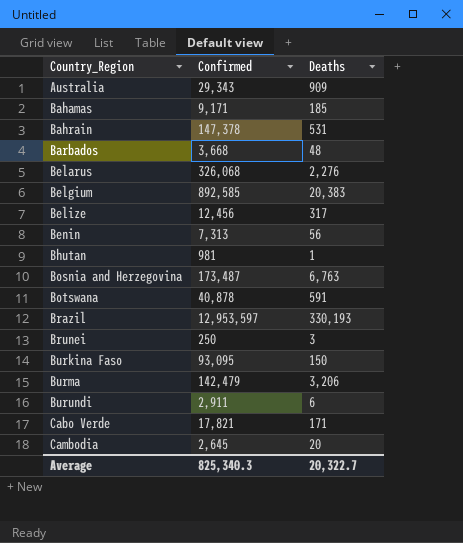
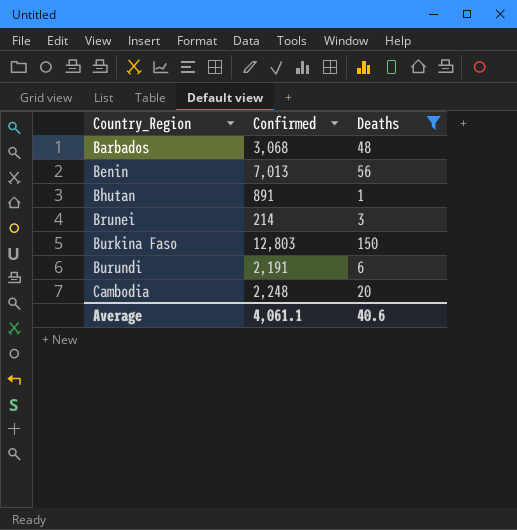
filter: none -> Deaths <= 150
Barbados | Confirmed: 3,668 -> 3,068
Benin | Confirmed: 7,313 -> 7,013
Bhutan | Confirmed: 981 -> 891
Brunei | Confirmed: 250 -> 214
Burkina Faso | Confirmed: 93,095 -> 12,803
Burundi | Confirmed: 2,911 -> 2,191
Cambodia | Confirmed: 2,645 -> 2,248
Average | Confirmed: 825,340.3 -> 4,061.1
Average | Deaths: 20,322.7 -> 40.6

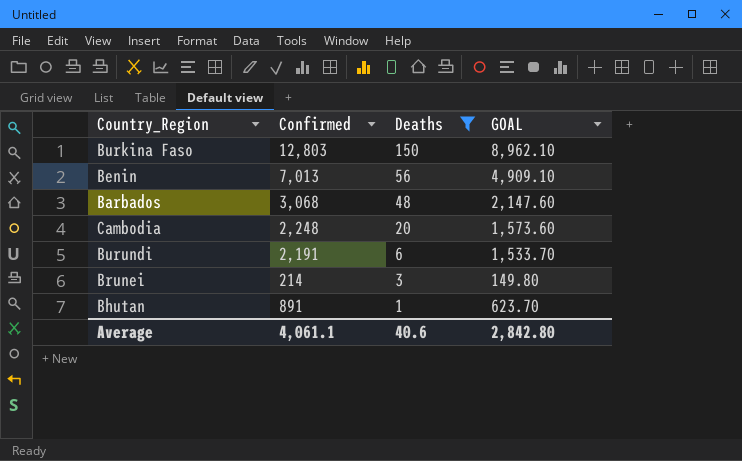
row order: Country_Region ascending -> Deaths descending
column GOAL | formula: none -> [Confirmed] * 0.7

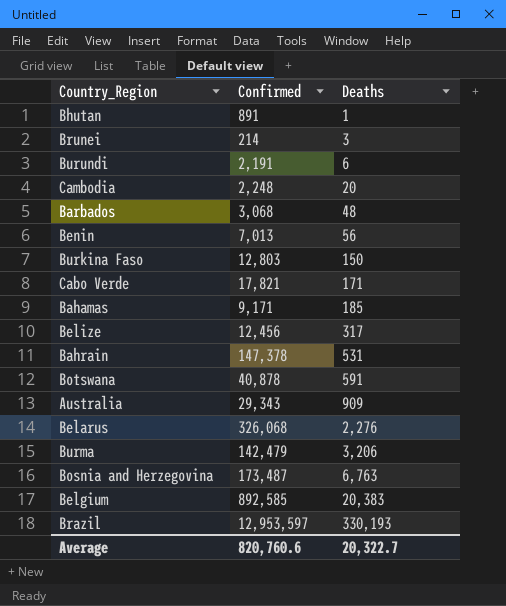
filter: Deaths <= 150 -> none
row order: Deaths descending -> Deaths ascending
column GOAL | formula: [Confirmed] * 0.7 -> none
Average | Confirmed: 4,061.1 -> 820,760.6
Average | Deaths: 40.6 -> 20,322.7

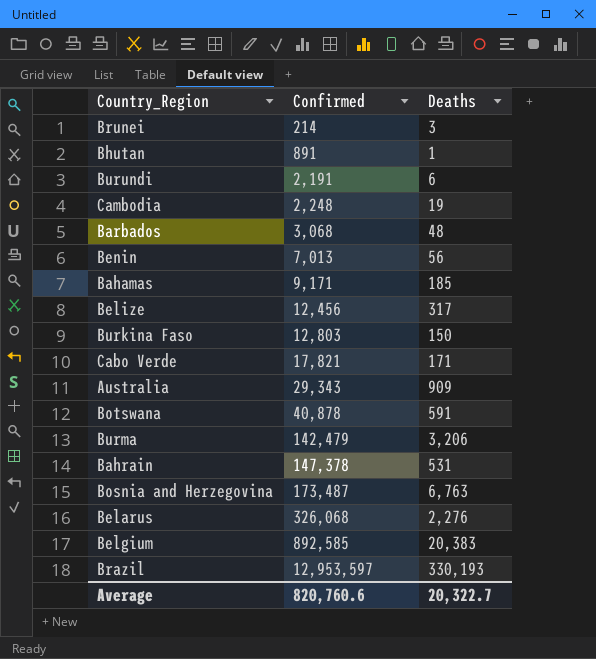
row order: Deaths ascending -> Confirmed ascending
Cambodia | Deaths: 20 -> 19

